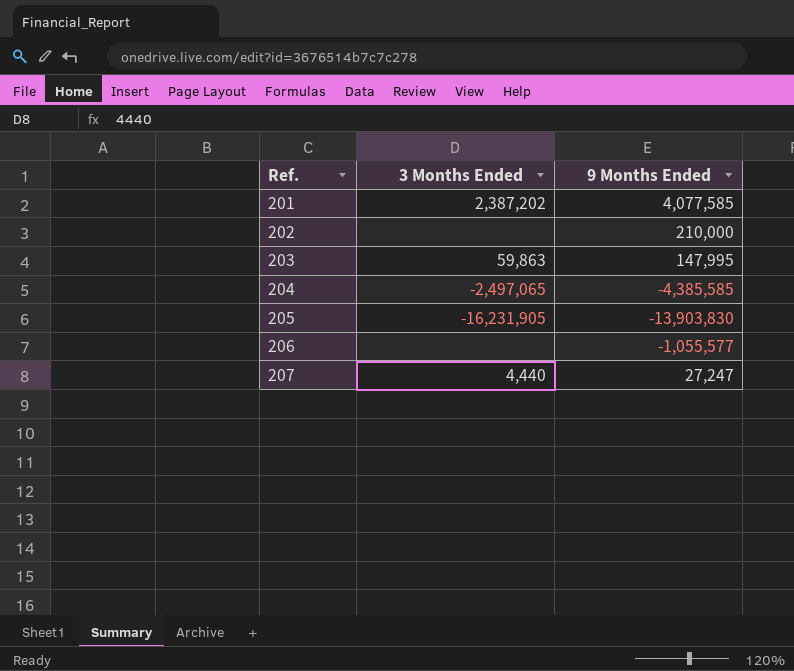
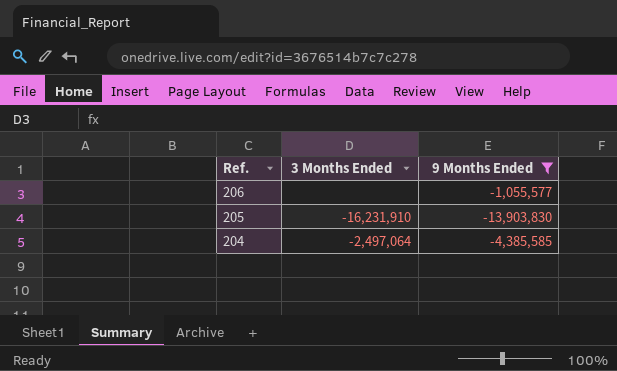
filter: none -> 9 Months Ended <= -1,055,577
row order: Ref. ascending -> Ref. descending
205 | 3 Months Ended: -16,231,905 -> -16,231,910
204 | 3 Months Ended: -2,497,065 -> -2,497,064

